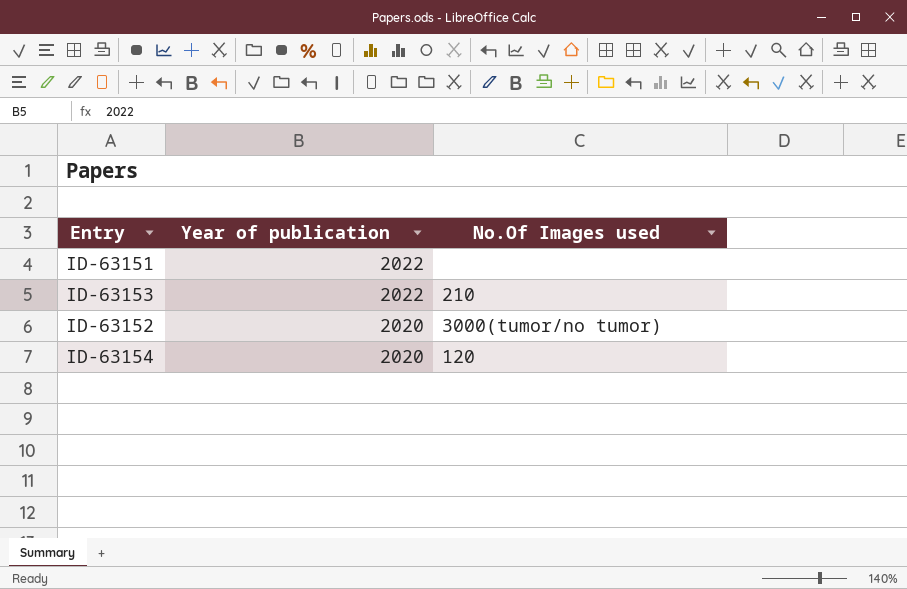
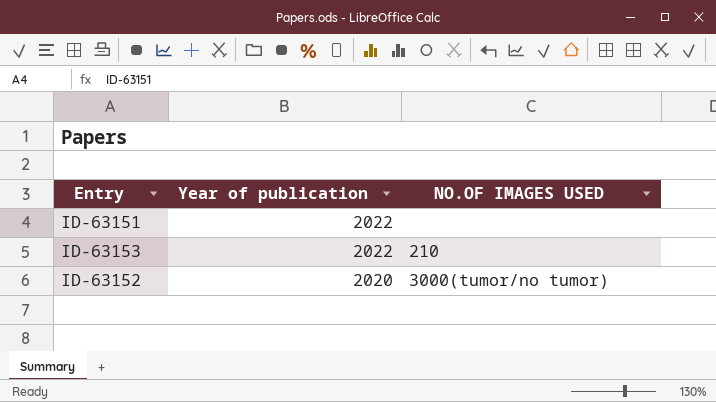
column name: No.Of Images used -> NO.OF IMAGES USED
row ID-63154: 2020 | 120 -> none

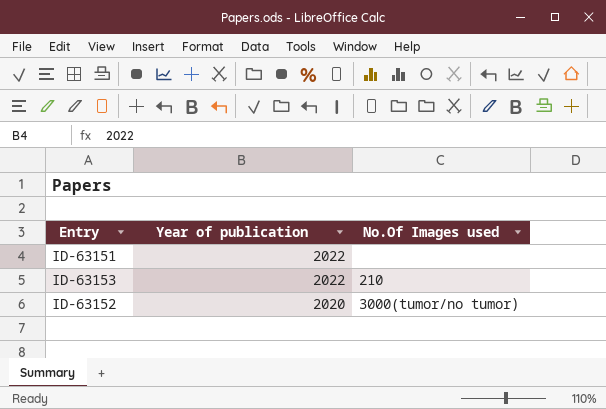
column name: NO.OF IMAGES USED -> No.Of Images used

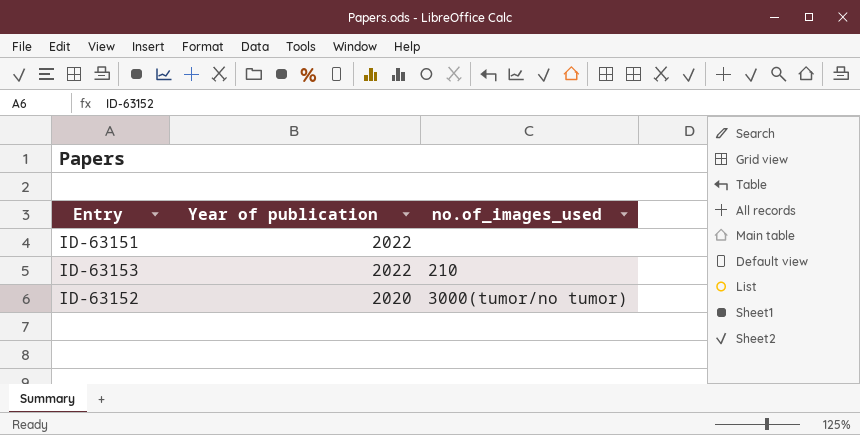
column name: No.Of Images used -> no.of_images_used

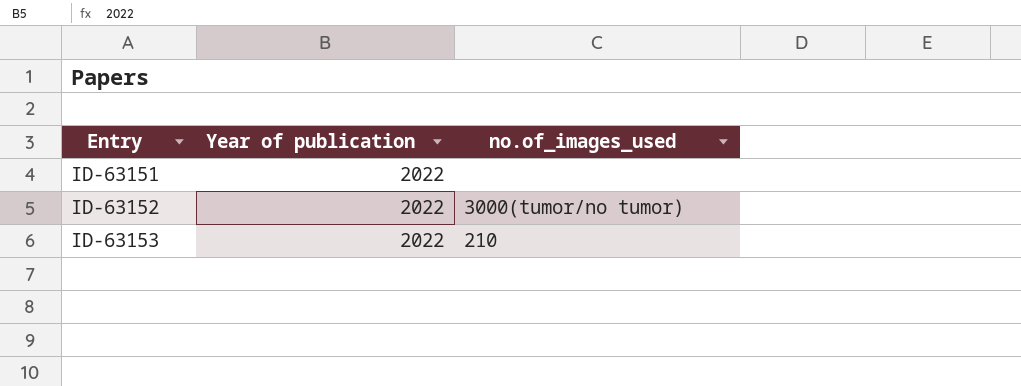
row order: Year of publication descending -> Entry ascending
ID-63152 | Year of publication: 2020 -> 2022

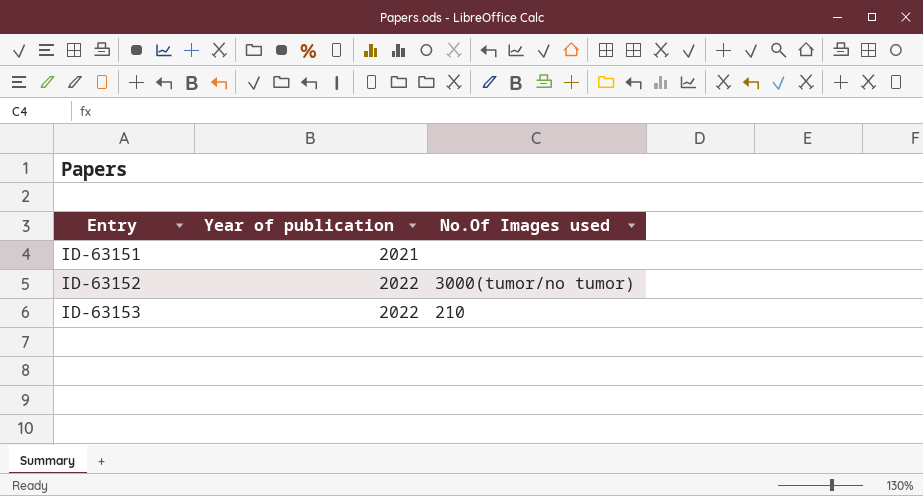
column name: no.of_images_used -> No.Of Images used
ID-63151 | Year of publication: 2022 -> 2021

